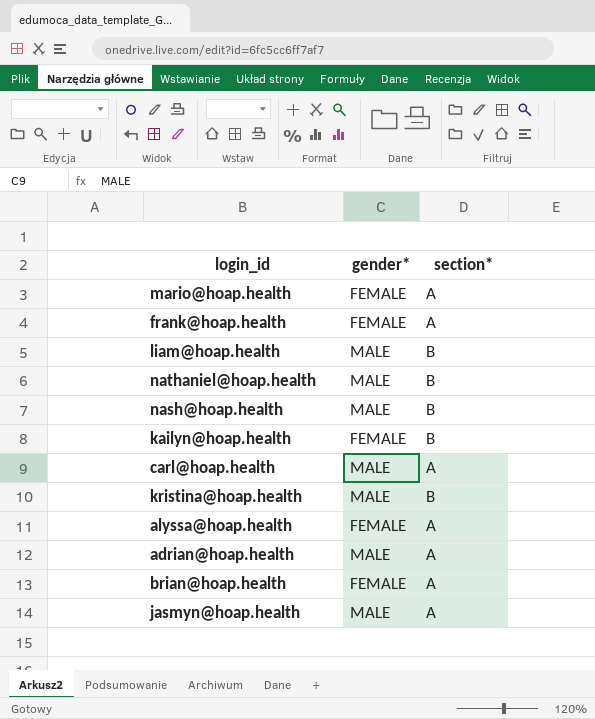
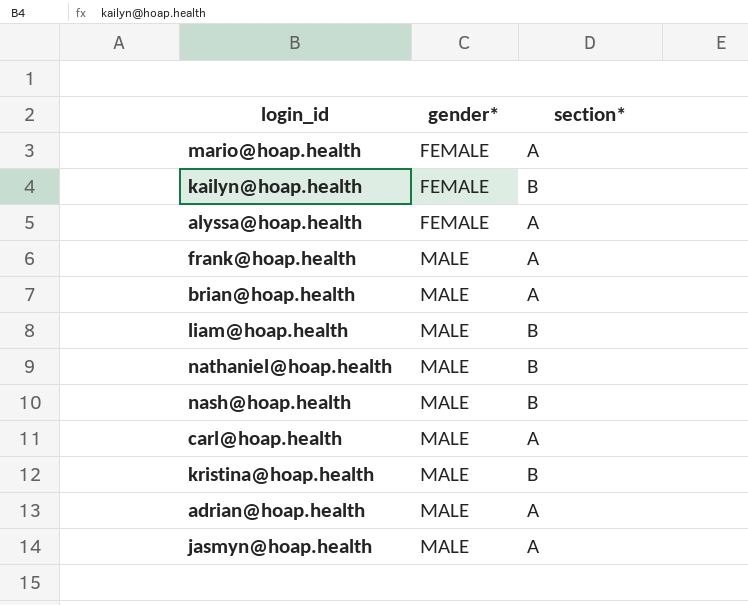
row order: none -> gender* ascending
frank@hoap.health | gender*: FEMALE -> MALE
brian@hoap.health | gender*: FEMALE -> MALE

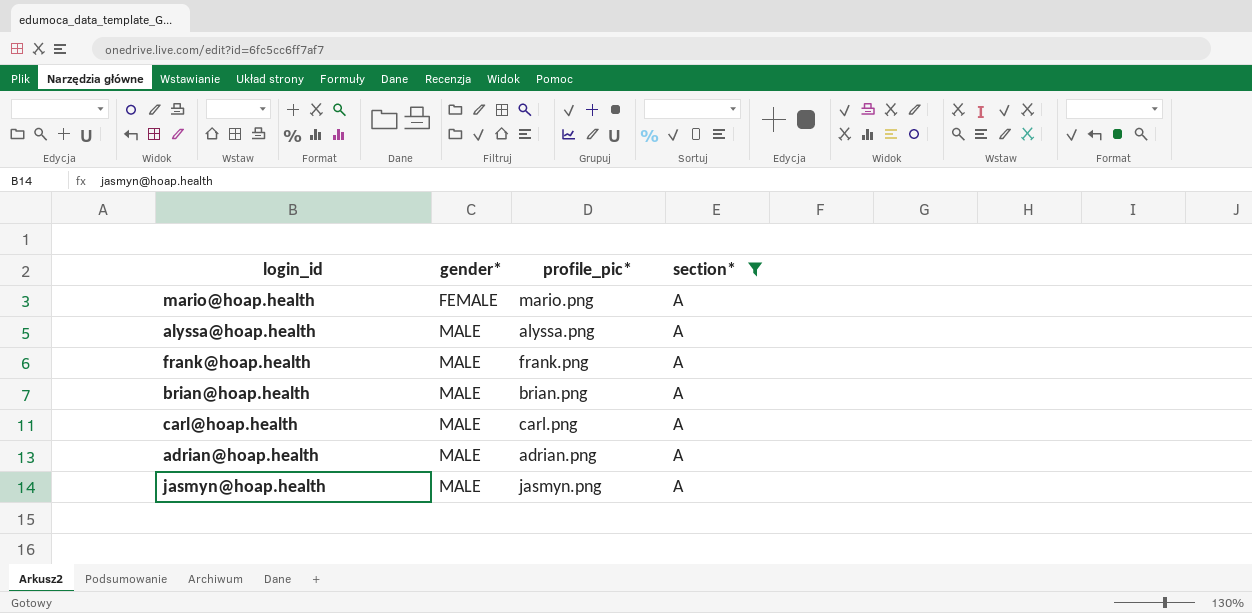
filter: none -> section* = A
column profile_pic* | position: none -> 3
alyssa@hoap.health | gender*: FEMALE -> MALE

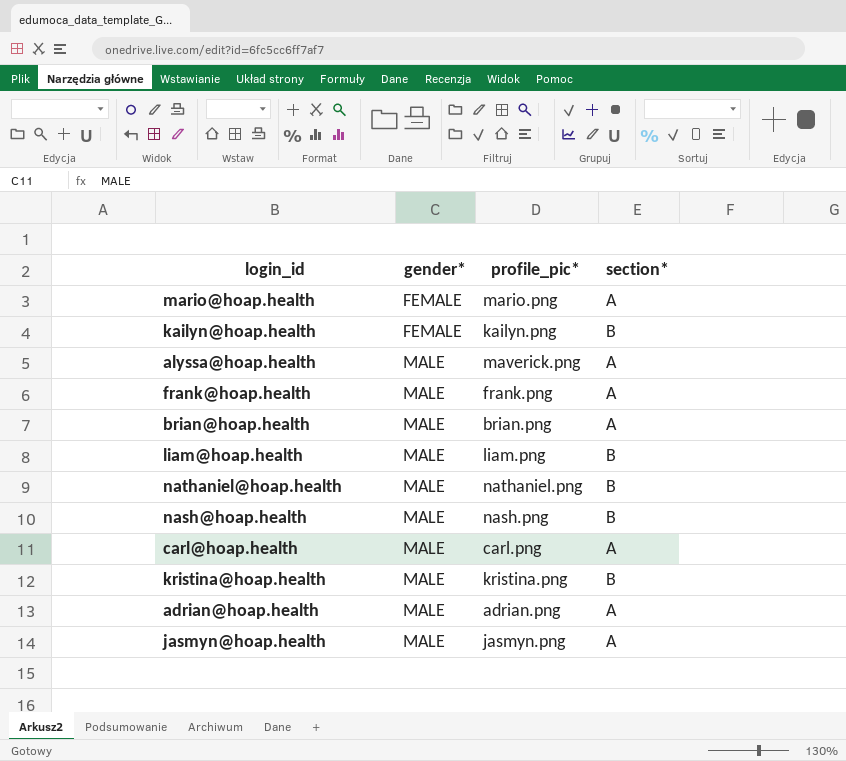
filter: section* = A -> none
alyssa@hoap.health | profile_pic*: alyssa.png -> maverick.png

